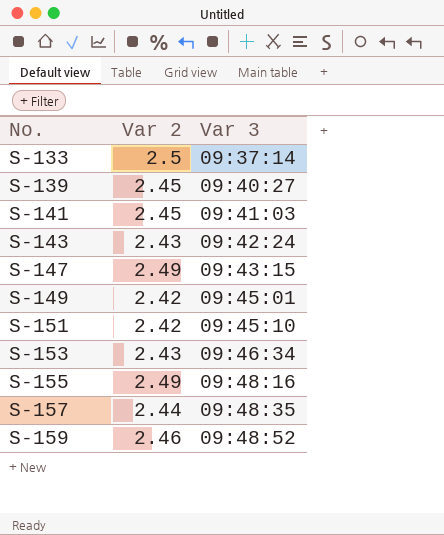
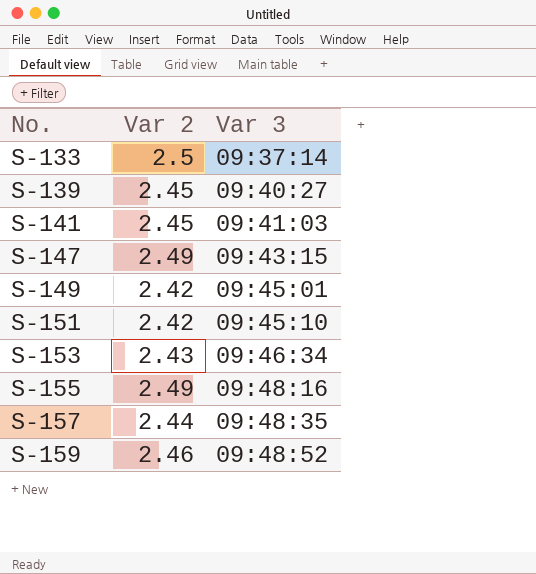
row S-143: 2.43 | 09:42:24 -> none

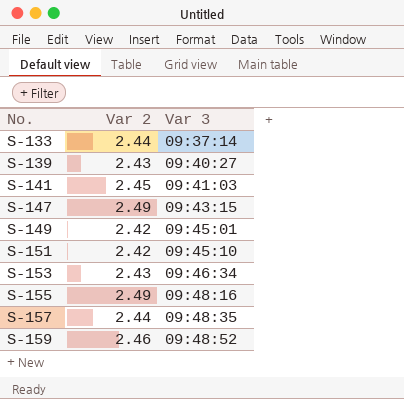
S-133 | Var 2: 2.5 -> 2.44
S-139 | Var 2: 2.45 -> 2.43

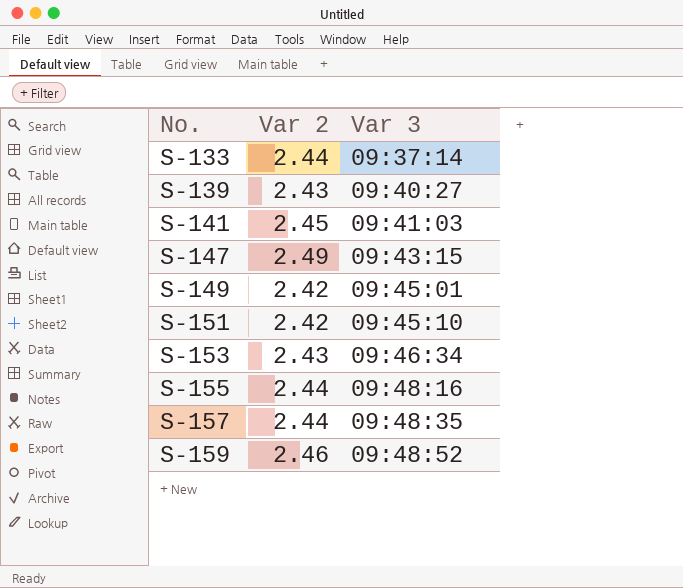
S-155 | Var 2: 2.49 -> 2.44

